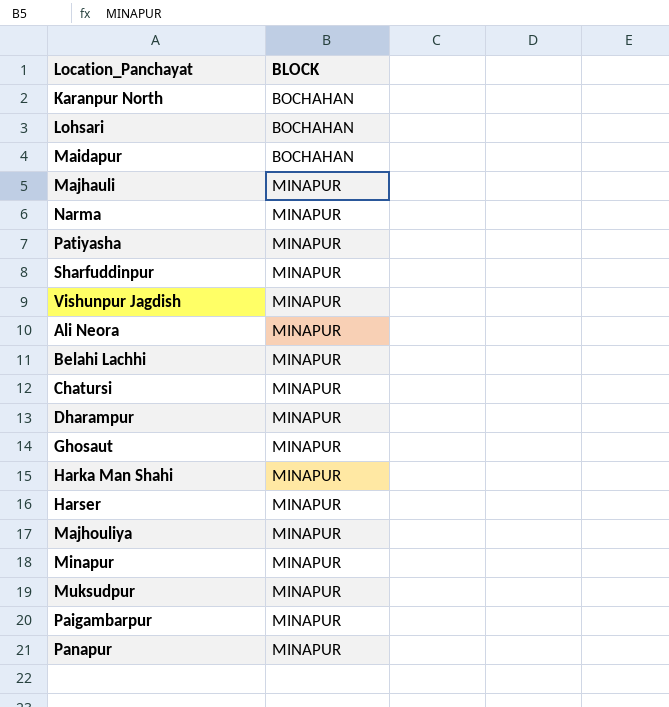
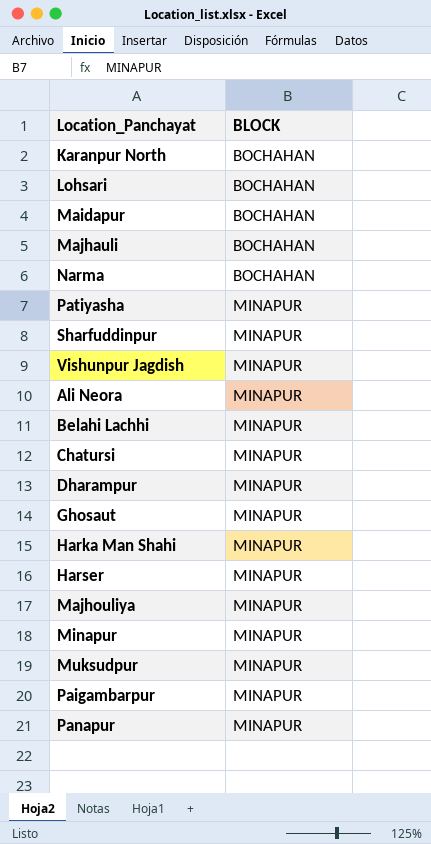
Majhauli | BLOCK: MINAPUR -> BOCHAHAN
Narma | BLOCK: MINAPUR -> BOCHAHAN

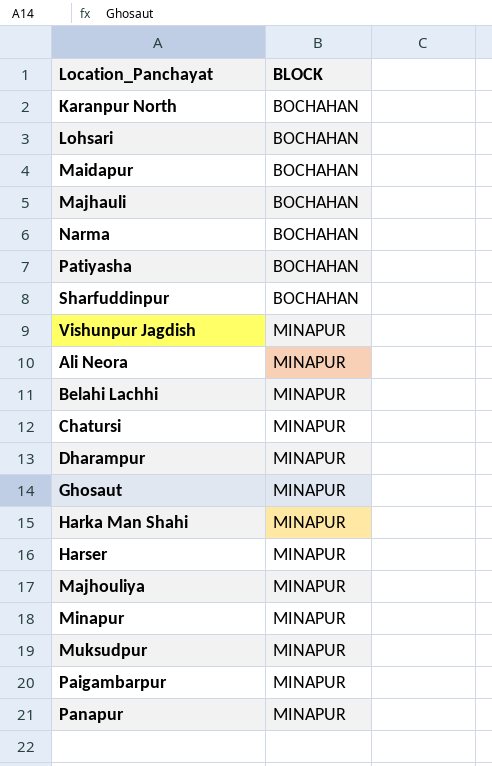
Patiyasha | BLOCK: MINAPUR -> BOCHAHAN
Sharfuddinpur | BLOCK: MINAPUR -> BOCHAHAN

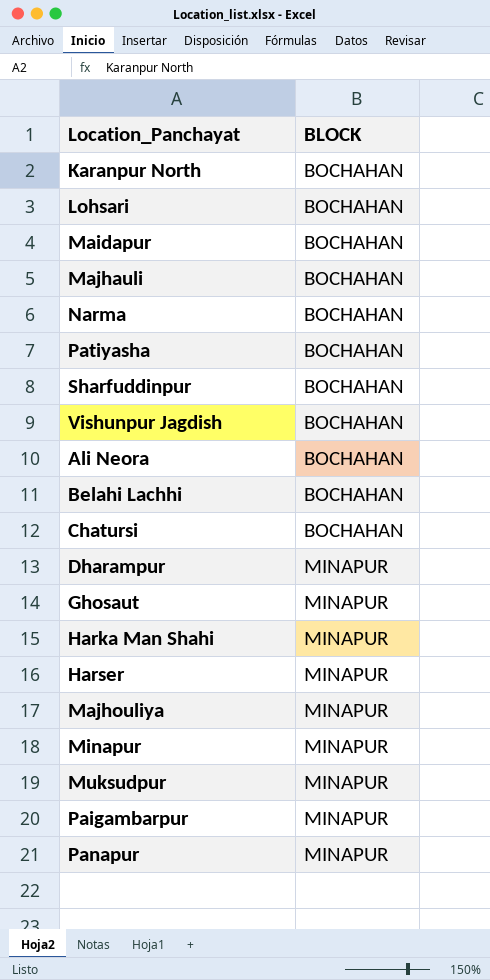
Vishunpur Jagdish | BLOCK: MINAPUR -> BOCHAHAN
Ali Neora | BLOCK: MINAPUR -> BOCHAHAN
Belahi Lachhi | BLOCK: MINAPUR -> BOCHAHAN
Chatursi | BLOCK: MINAPUR -> BOCHAHAN

